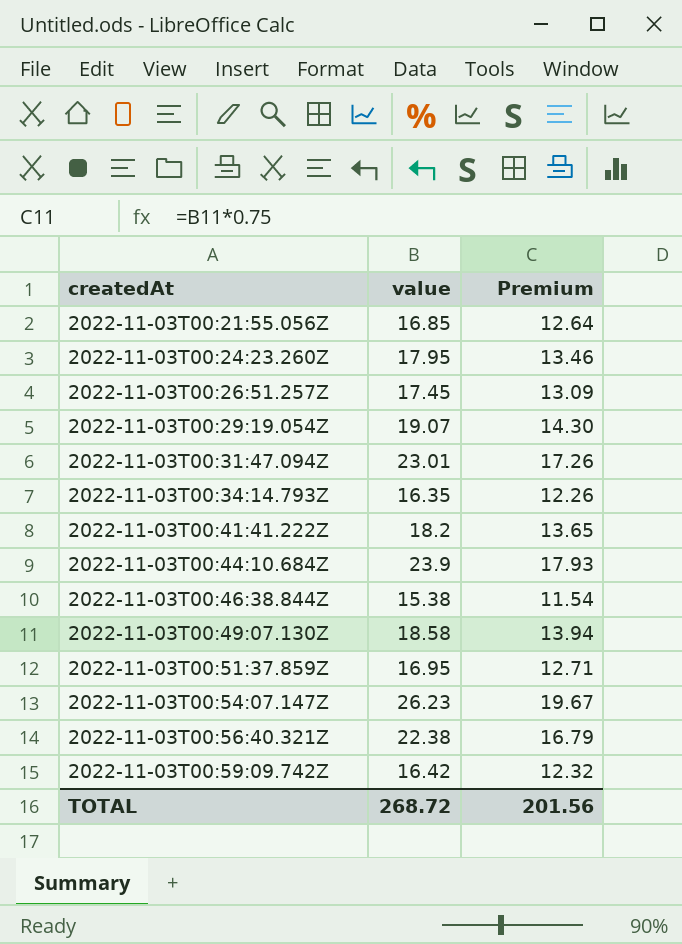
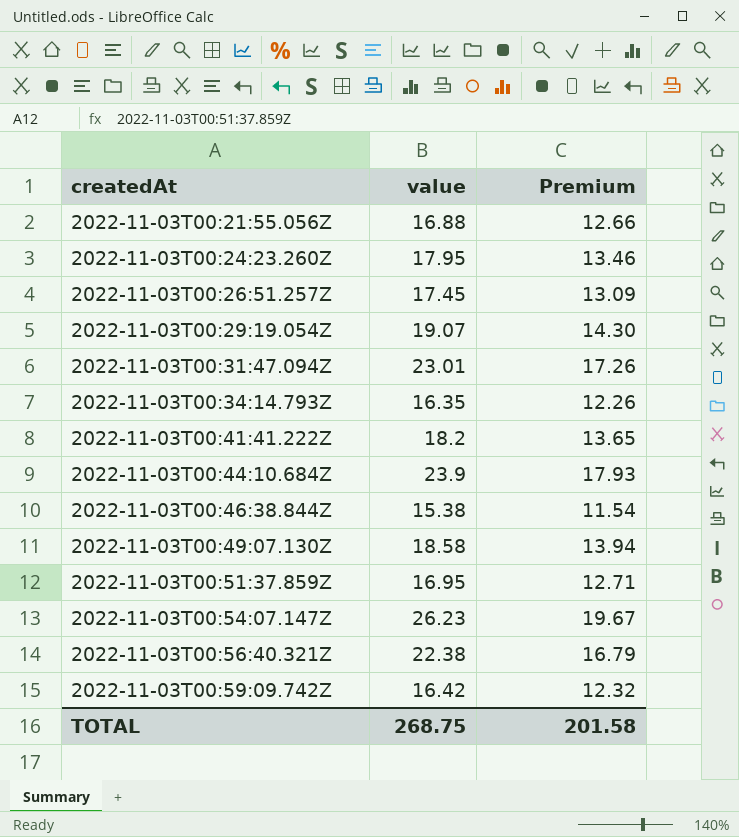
2022-11-03T00:21:55.056Z | value: 16.85 -> 16.88
2022-11-03T00:21:55.056Z | Premium: 12.64 -> 12.66
TOTAL | value: 268.72 -> 268.75
TOTAL | Premium: 201.56 -> 201.58

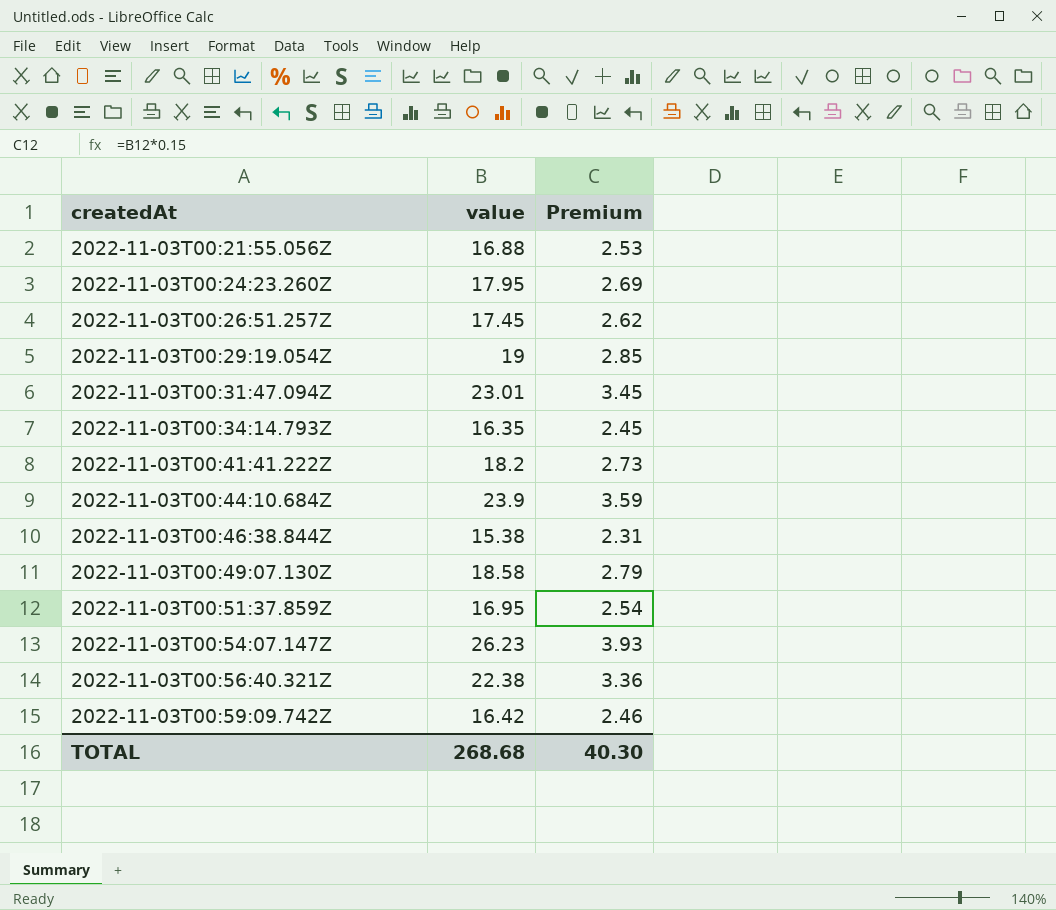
column Premium | formula: [value] * 0.75 -> [value] * 0.15
2022-11-03T00:29:19.054Z | value: 19.07 -> 19
TOTAL | value: 268.75 -> 268.68
TOTAL | Premium: 201.58 -> 40.30

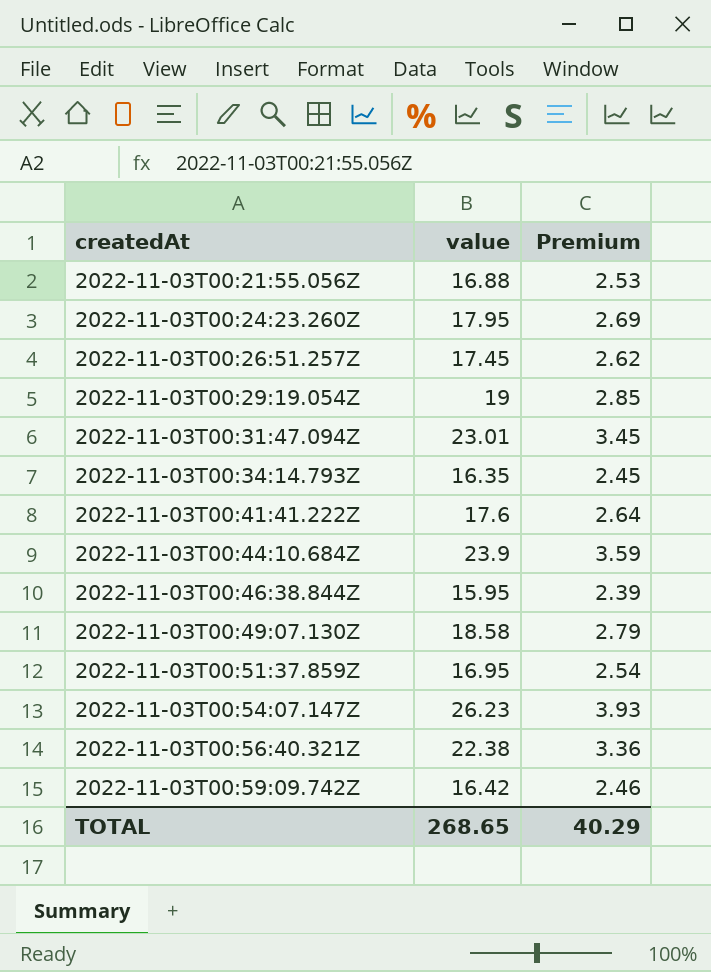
2022-11-03T00:41:41.222Z | value: 18.2 -> 17.6
2022-11-03T00:41:41.222Z | Premium: 2.73 -> 2.64
2022-11-03T00:46:38.844Z | value: 15.38 -> 15.95
2022-11-03T00:46:38.844Z | Premium: 2.31 -> 2.39
TOTAL | value: 268.68 -> 268.65
TOTAL | Premium: 40.30 -> 40.29

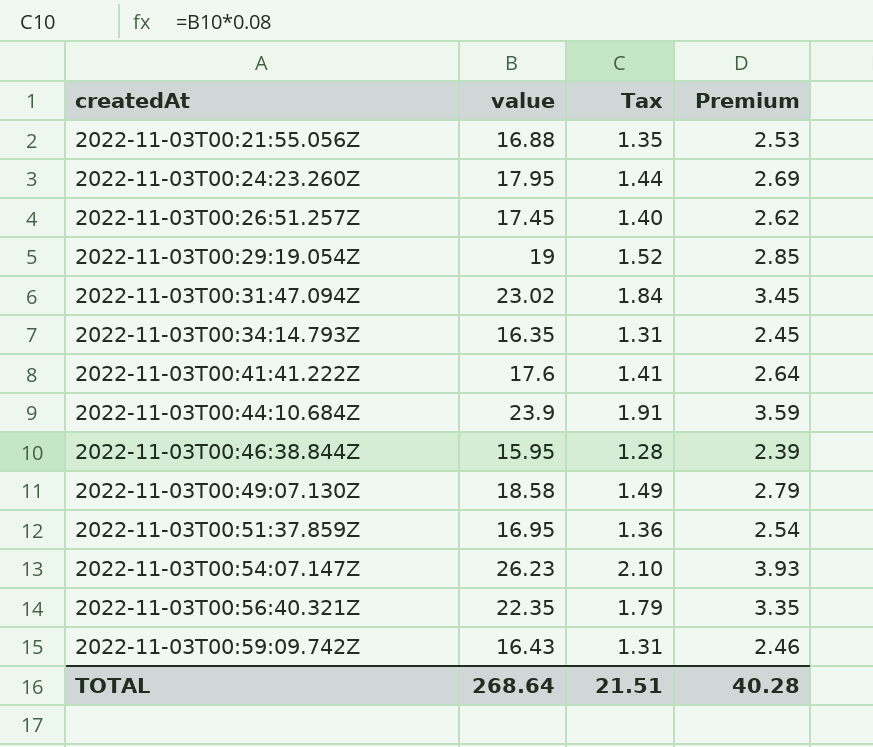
column Tax | formula: none -> [value] * 0.08
2022-11-03T00:31:47.094Z | value: 23.01 -> 23.02
2022-11-03T00:56:40.321Z | value: 22.38 -> 22.35
2022-11-03T00:56:40.321Z | Premium: 3.36 -> 3.35
2022-11-03T00:59:09.742Z | value: 16.42 -> 16.43
TOTAL | value: 268.65 -> 268.64
TOTAL | Premium: 40.29 -> 40.28

